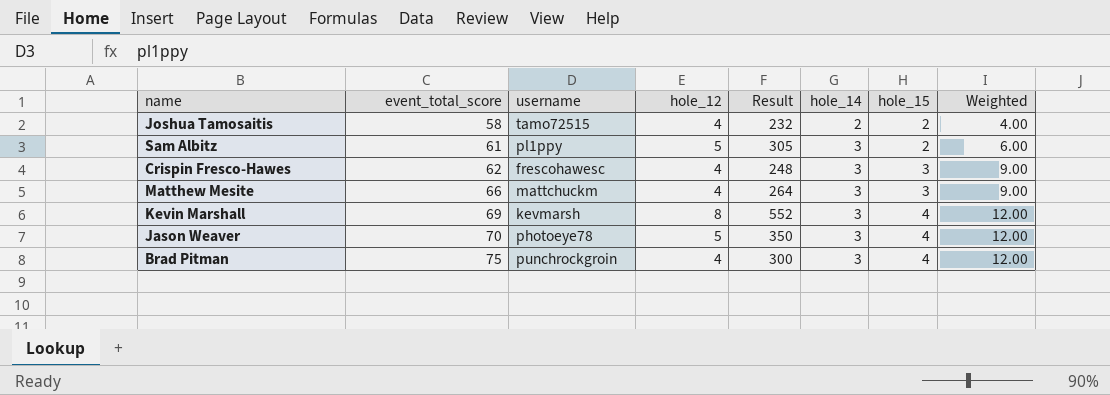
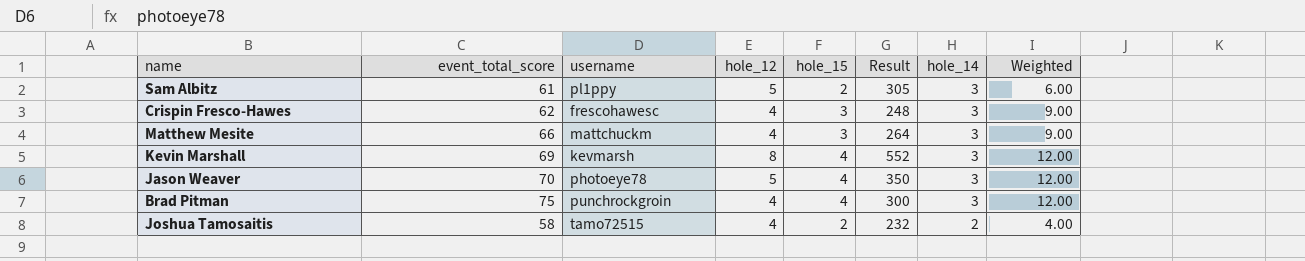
row order: event_total_score ascending -> hole_14 descending
column hole_15 | position: 7 -> 5

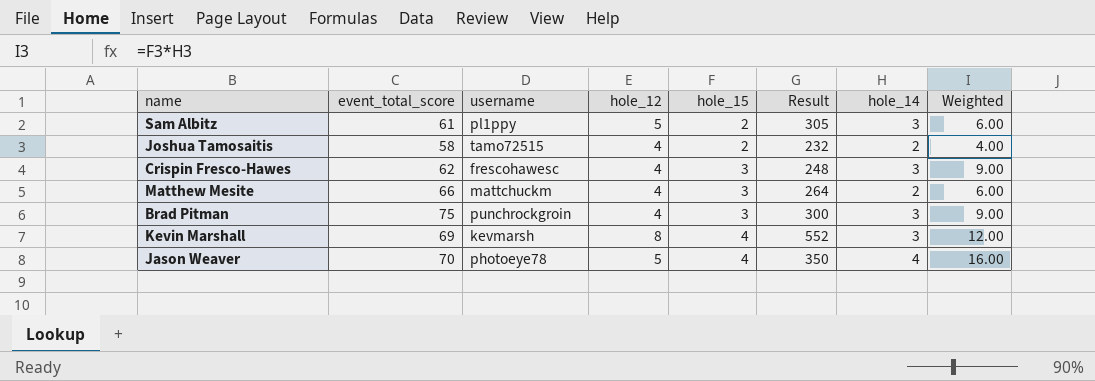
row order: hole_14 descending -> hole_15 ascending
Matthew Mesite | hole_14: 3 -> 2
Matthew Mesite | Weighted: 9.00 -> 6.00
Brad Pitman | hole_15: 4 -> 3
Brad Pitman | Weighted: 12.00 -> 9.00
Jason Weaver | hole_14: 3 -> 4
Jason Weaver | Weighted: 12.00 -> 16.00

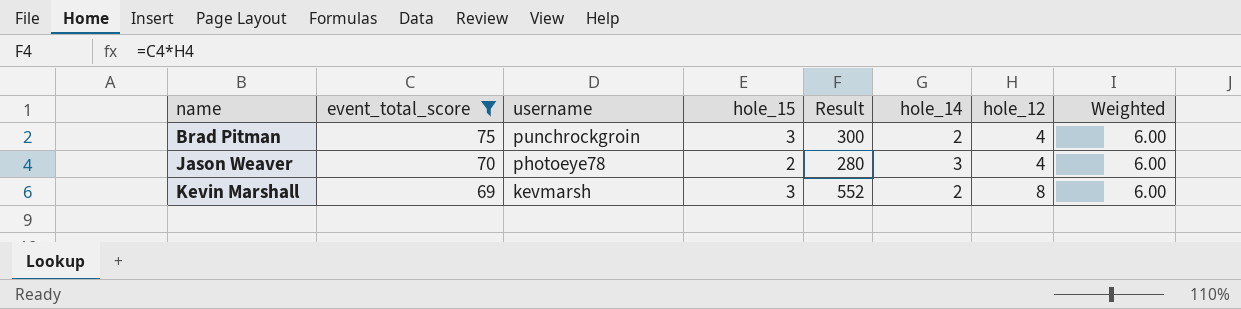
filter: none -> event_total_score >= 69
row order: hole_15 ascending -> name ascending
column hole_12 | position: 4 -> 7
Brad Pitman | hole_14: 3 -> 2
Brad Pitman | Weighted: 9.00 -> 6.00
Jason Weaver | hole_15: 4 -> 2
Jason Weaver | Result: 350 -> 280
Jason Weaver | hole_14: 4 -> 3
Jason Weaver | hole_12: 5 -> 4
Jason Weaver | Weighted: 16.00 -> 6.00
Kevin Marshall | hole_15: 4 -> 3
Kevin Marshall | hole_14: 3 -> 2
Kevin Marshall | Weighted: 12.00 -> 6.00

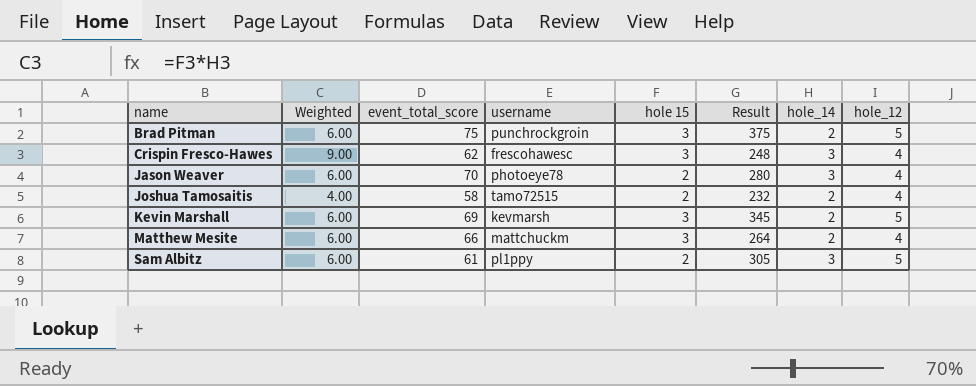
filter: event_total_score >= 69 -> none
column Weighted | position: 8 -> 2
column name: hole_15 -> hole 15
Brad Pitman | Result: 300 -> 375
Brad Pitman | hole_12: 4 -> 5
Kevin Marshall | Result: 552 -> 345
Kevin Marshall | hole_12: 8 -> 5

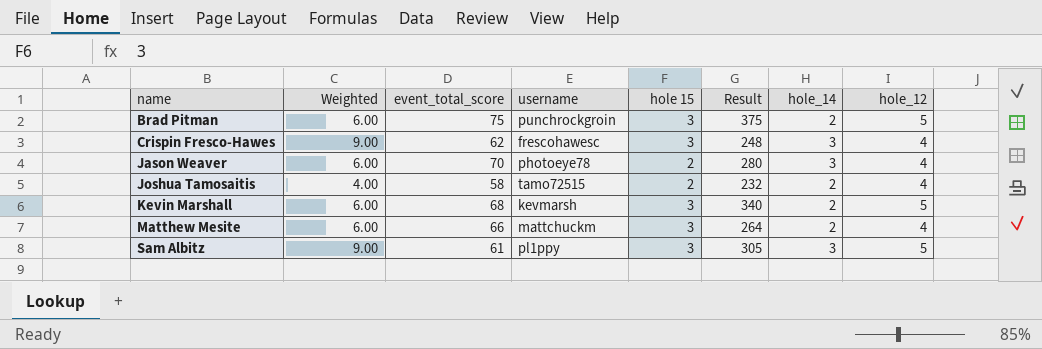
Kevin Marshall | event_total_score: 69 -> 68
Kevin Marshall | Result: 345 -> 340
Sam Albitz | Weighted: 6.00 -> 9.00
Sam Albitz | hole 15: 2 -> 3

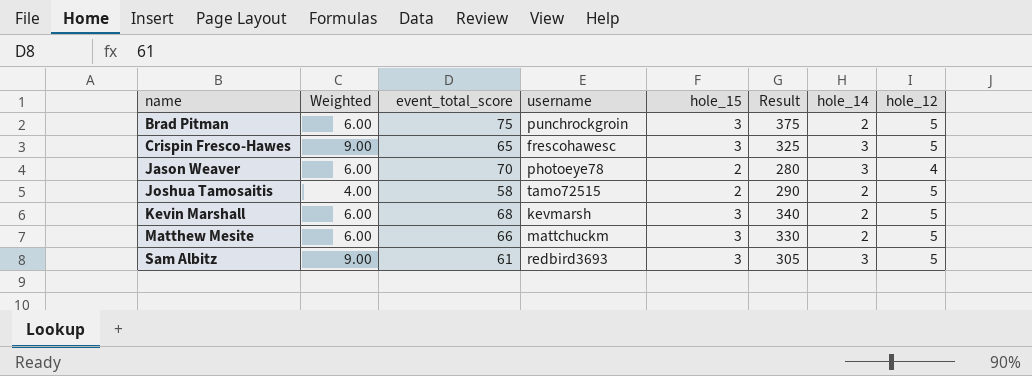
column name: hole 15 -> hole_15
Crispin Fresco-Hawes | event_total_score: 62 -> 65
Crispin Fresco-Hawes | Result: 248 -> 325
Crispin Fresco-Hawes | hole_12: 4 -> 5
Joshua Tamosaitis | Result: 232 -> 290
Joshua Tamosaitis | hole_12: 4 -> 5
Matthew Mesite | Result: 264 -> 330
Matthew Mesite | hole_12: 4 -> 5
Sam Albitz | username: pl1ppy -> redbird3693

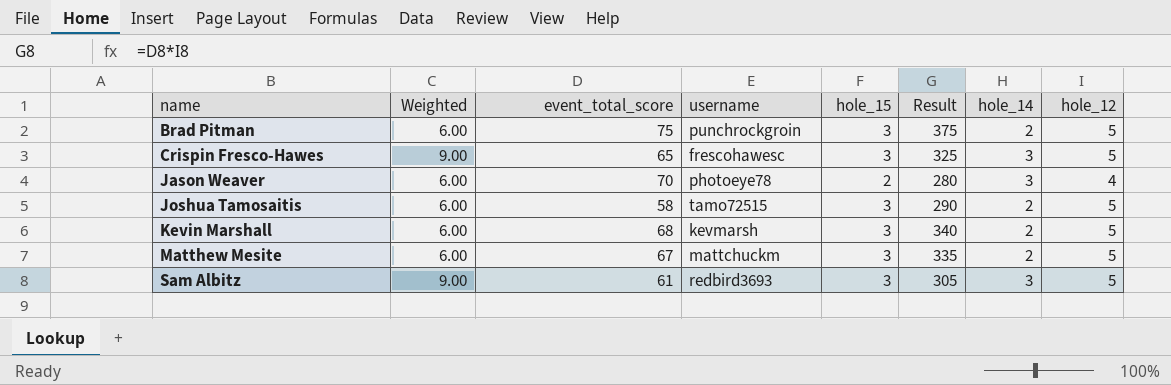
Joshua Tamosaitis | Weighted: 4.00 -> 6.00
Joshua Tamosaitis | hole_15: 2 -> 3
Matthew Mesite | event_total_score: 66 -> 67
Matthew Mesite | Result: 330 -> 335

